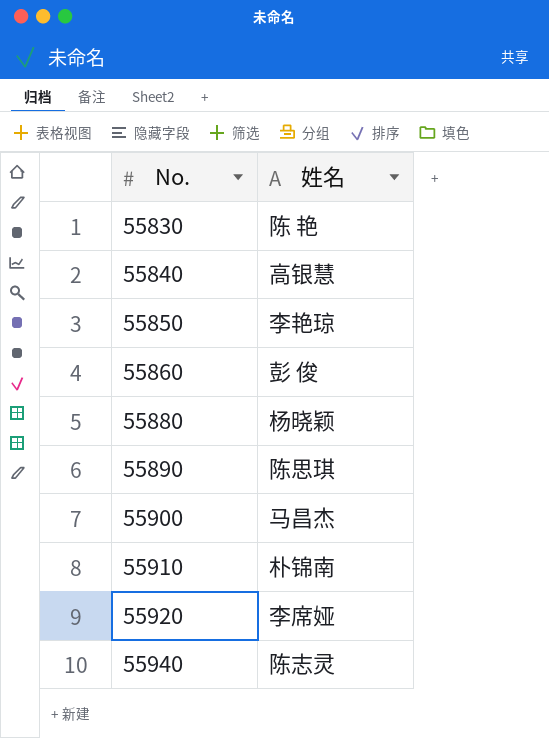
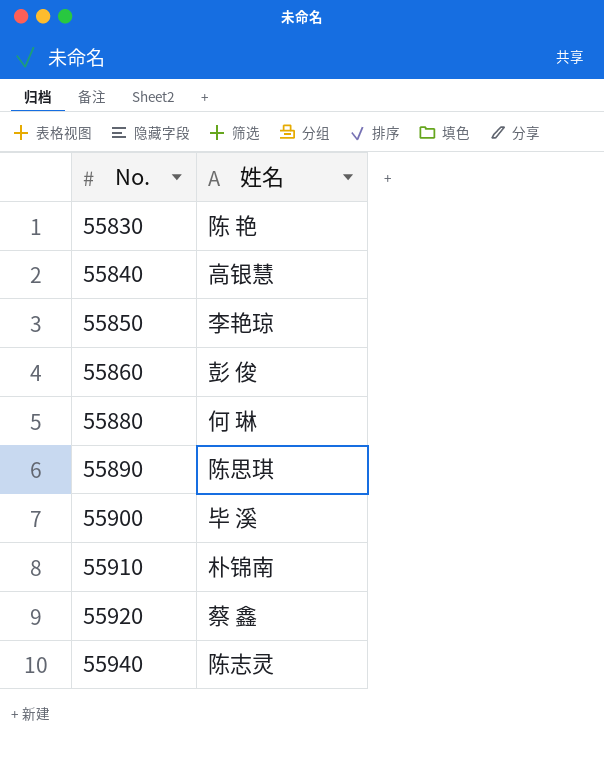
55880 | 姓名: 杨晓颖 -> 何 琳
55900 | 姓名: 马昌杰 -> 毕 溪
55920 | 姓名: 李席娅 -> 蔡 鑫

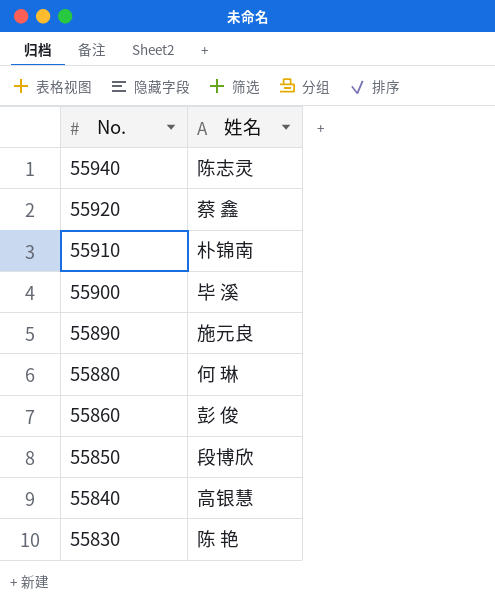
row order: No. ascending -> No. descending
55890 | 姓名: 陈思琪 -> 施元良
55850 | 姓名: 李艳琼 -> 段博欣

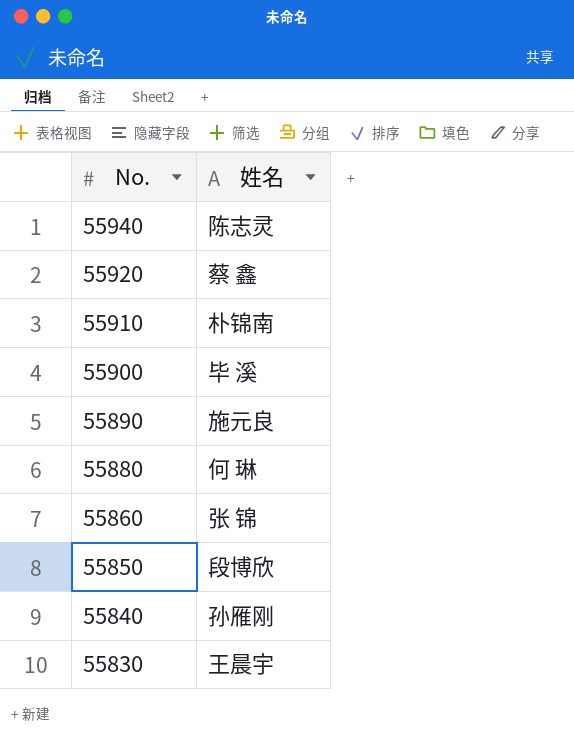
55860 | 姓名: 彭 俊 -> 张 锦
55840 | 姓名: 高银慧 -> 孙雁刚
55830 | 姓名: 陈 艳 -> 王晨宇

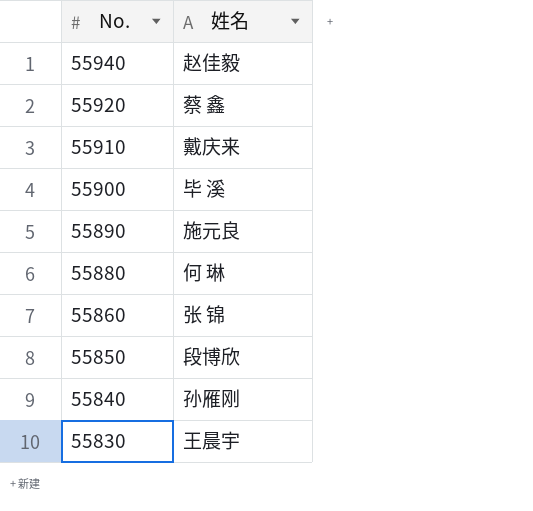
55940 | 姓名: 陈志灵 -> 赵佳毅
55910 | 姓名: 朴锦南 -> 戴庆来

